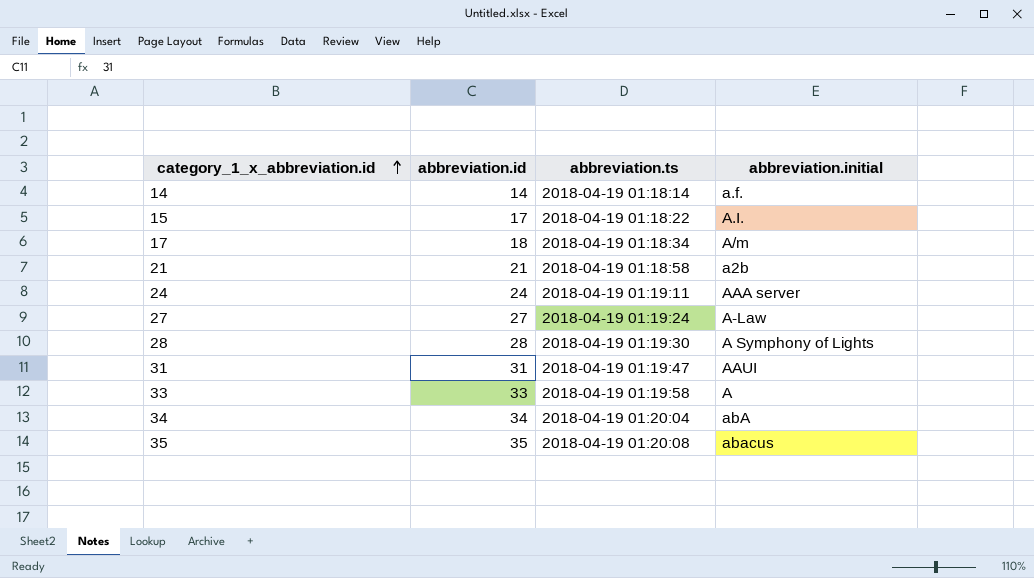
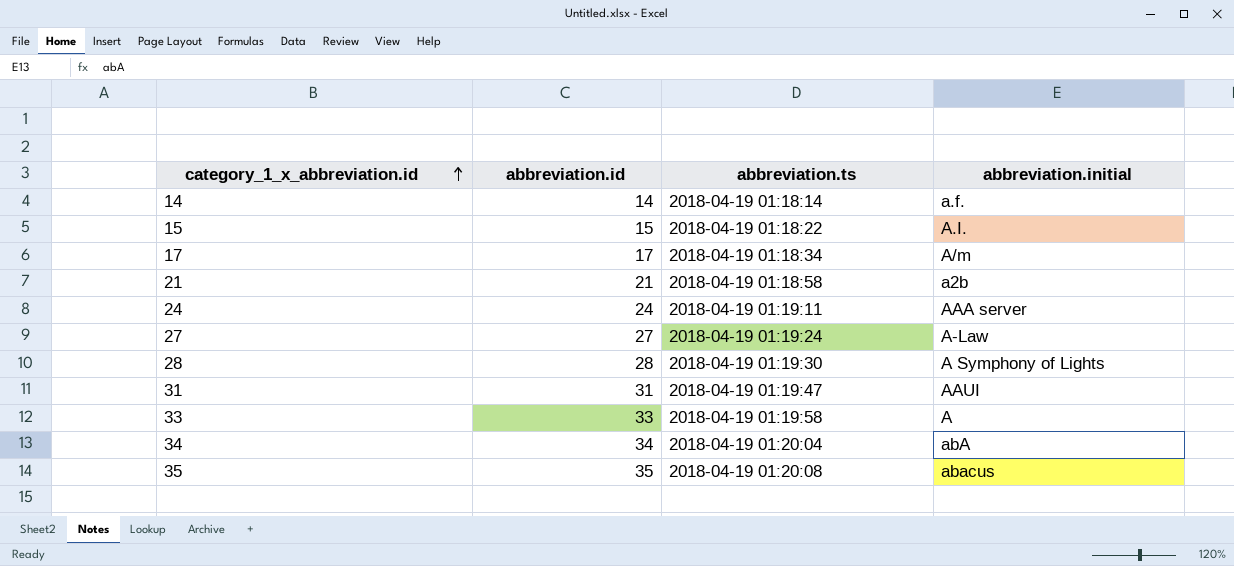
15 | abbreviation.id: 17 -> 15
17 | abbreviation.id: 18 -> 17

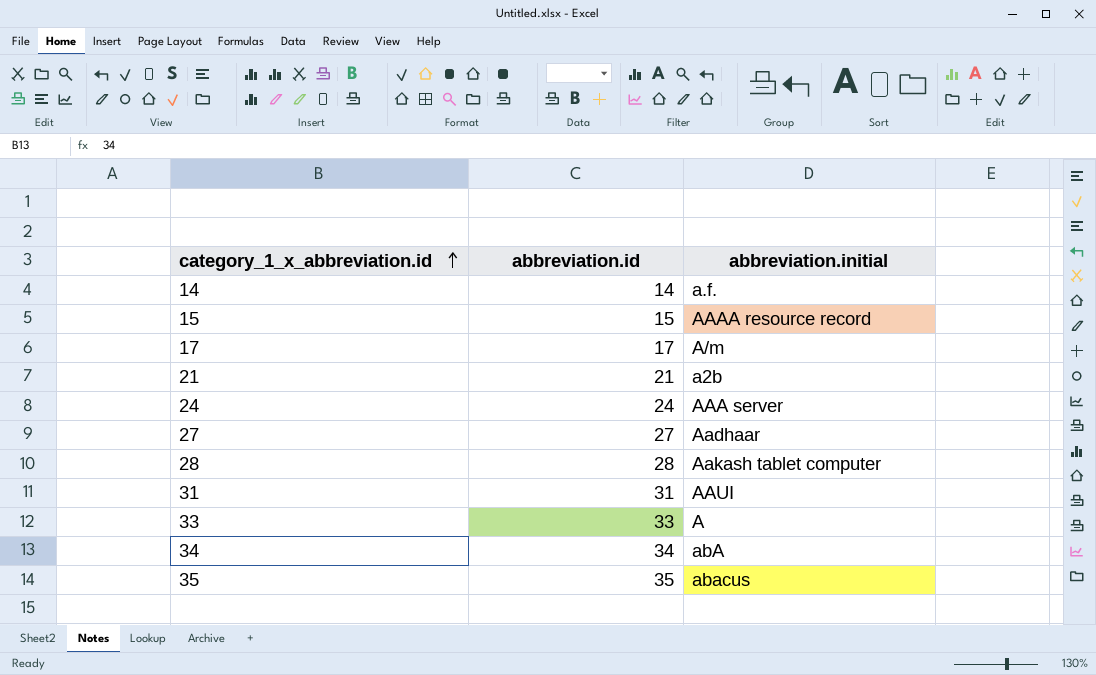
column abbreviation.ts | position: 3 -> none
15 | abbreviation.initial: A.I. -> AAAA resource record
27 | abbreviation.initial: A-Law -> Aadhaar
28 | abbreviation.initial: A Symphony of Lights -> Aakash tablet computer

